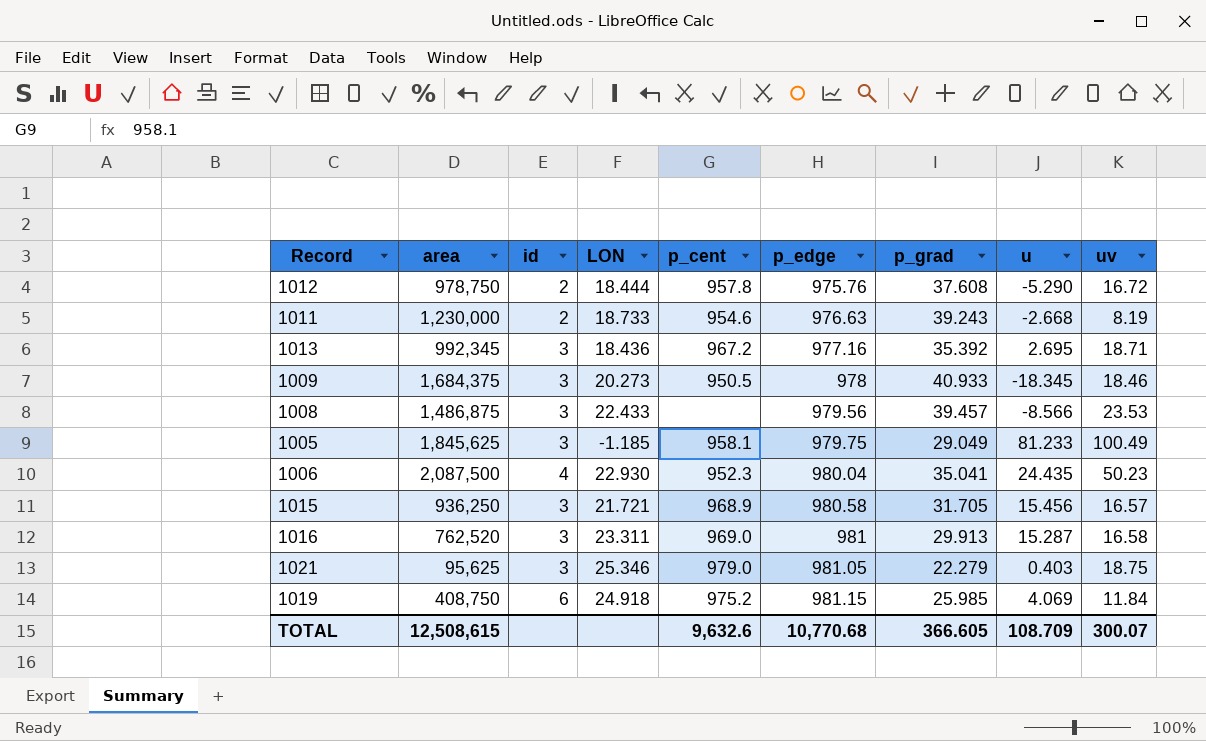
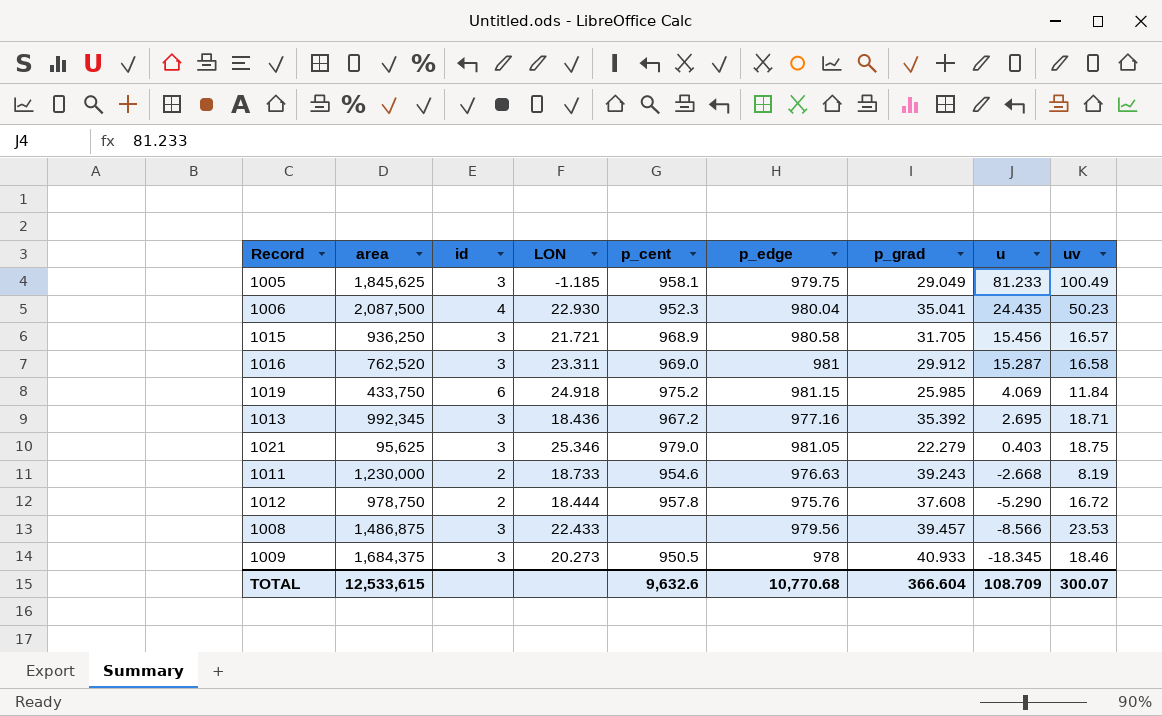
row order: p_edge ascending -> u descending
1016 | p_grad: 29.913 -> 29.912
1019 | area: 408,750 -> 433,750
TOTAL | area: 12,508,615 -> 12,533,615
TOTAL | p_grad: 366.605 -> 366.604

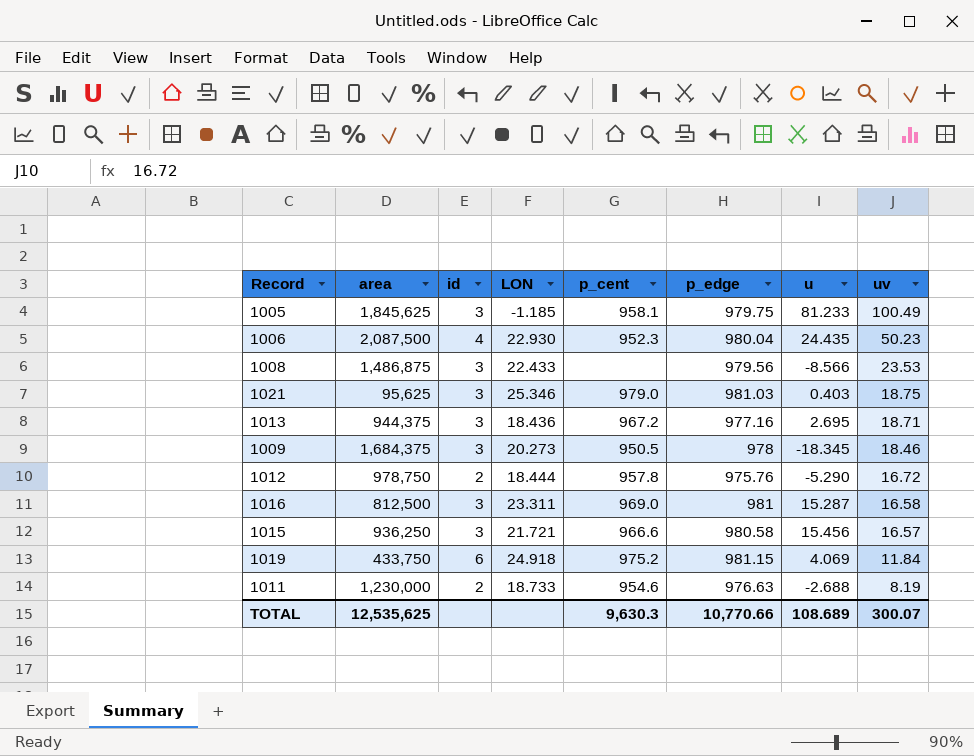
row order: u descending -> uv descending
column p_grad | position: 7 -> none
1021 | p_edge: 981.05 -> 981.03
1013 | area: 992,345 -> 944,375
1016 | area: 762,520 -> 812,500
1015 | p_cent: 968.9 -> 966.6
1011 | u: -2.668 -> -2.688
TOTAL | area: 12,533,615 -> 12,535,625
TOTAL | p_cent: 9,632.6 -> 9,630.3
TOTAL | p_edge: 10,770.68 -> 10,770.66
TOTAL | u: 108.709 -> 108.689

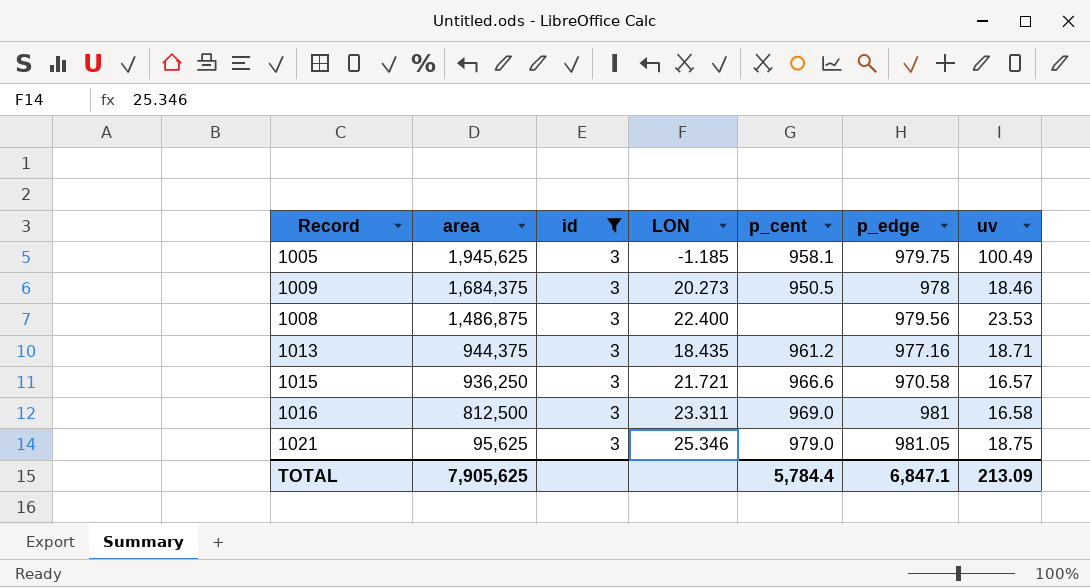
filter: none -> id = 3
row order: uv descending -> area descending
column u | position: 7 -> none
1005 | area: 1,845,625 -> 1,945,625
1008 | LON: 22.433 -> 22.400
1013 | LON: 18.436 -> 18.435
1013 | p_cent: 967.2 -> 961.2
1015 | p_edge: 980.58 -> 970.58
1021 | p_edge: 981.03 -> 981.05
TOTAL | area: 12,535,625 -> 7,905,625
TOTAL | p_cent: 9,630.3 -> 5,784.4
TOTAL | p_edge: 10,770.66 -> 6,847.1
TOTAL | uv: 300.07 -> 213.09

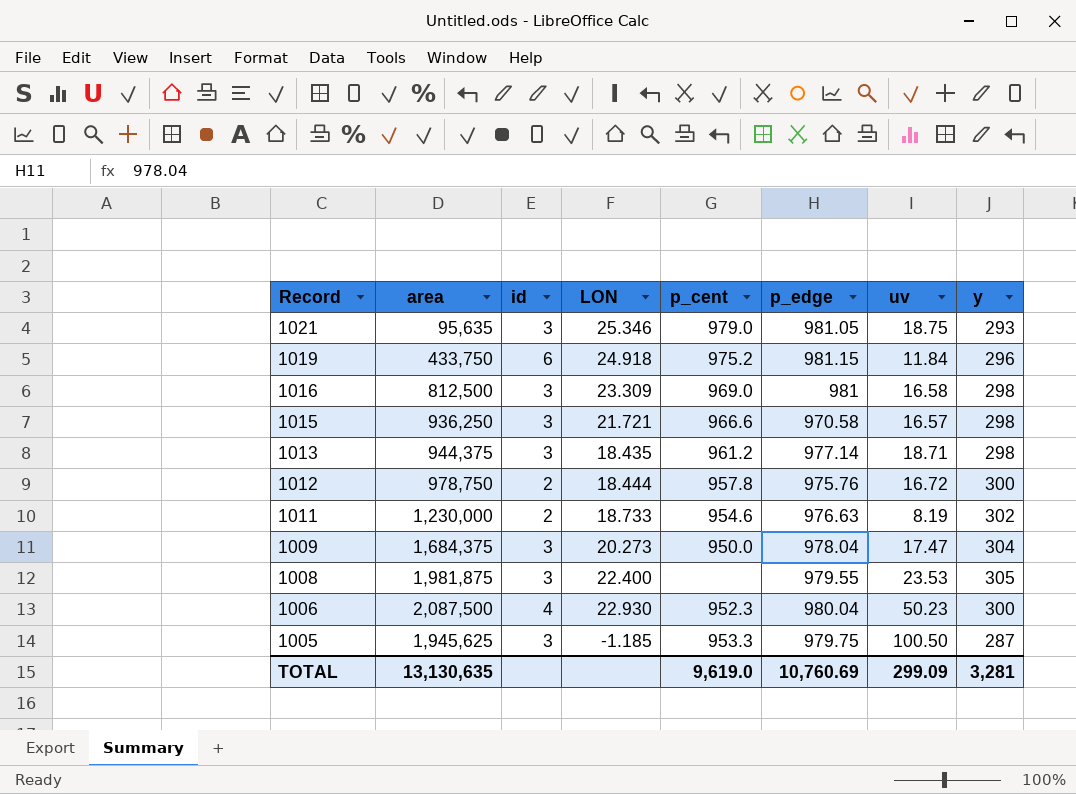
filter: id = 3 -> none
row order: area descending -> Record descending
column y | position: none -> 8
1021 | area: 95,625 -> 95,635
1016 | LON: 23.311 -> 23.309
1013 | p_edge: 977.16 -> 977.14
1009 | p_cent: 950.5 -> 950.0
1009 | p_edge: 978 -> 978.04
1009 | uv: 18.46 -> 17.47
1008 | area: 1,486,875 -> 1,981,875
1008 | p_edge: 979.56 -> 979.55
1005 | p_cent: 958.1 -> 953.3
1005 | uv: 100.49 -> 100.50
TOTAL | area: 7,905,625 -> 13,130,635
TOTAL | p_cent: 5,784.4 -> 9,619.0
TOTAL | p_edge: 6,847.1 -> 10,760.69
TOTAL | uv: 213.09 -> 299.09

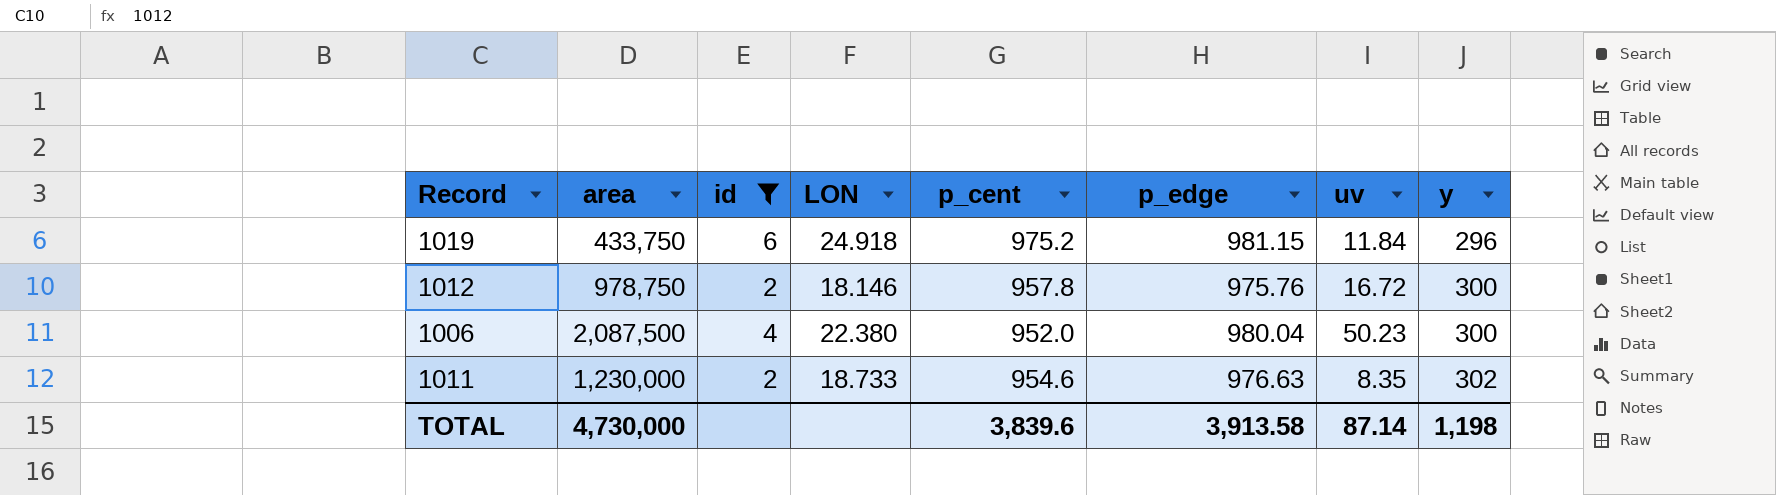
filter: none -> id != 3
row order: Record descending -> y ascending
1012 | LON: 18.444 -> 18.146
1006 | LON: 22.930 -> 22.380
1006 | p_cent: 952.3 -> 952.0
1011 | uv: 8.19 -> 8.35
TOTAL | area: 13,130,635 -> 4,730,000
TOTAL | p_cent: 9,619.0 -> 3,839.6
TOTAL | p_edge: 10,760.69 -> 3,913.58
TOTAL | uv: 299.09 -> 87.14
TOTAL | y: 3,281 -> 1,198

